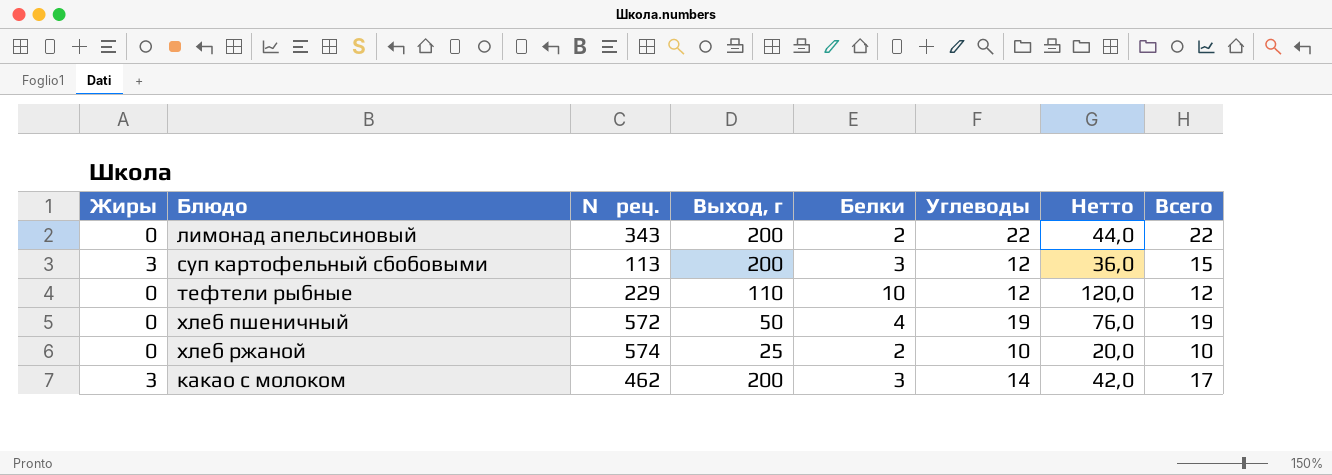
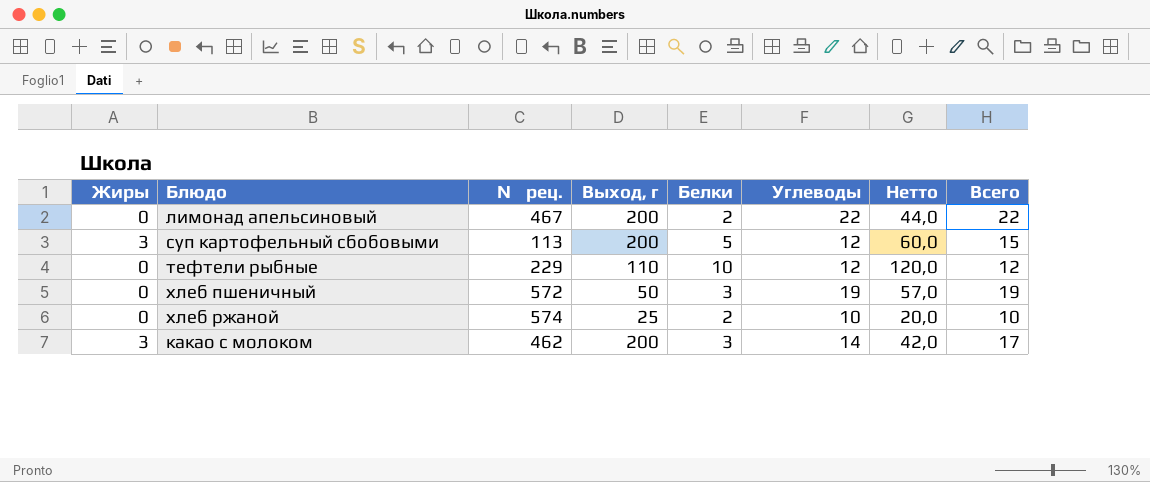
лимонад апельсиновый | № рец.: 343 -> 467
суп картофельный сбобовыми | Белки: 3 -> 5
суп картофельный сбобовыми | Нетто: 36,0 -> 60,0
хлеб пшеничный | Белки: 4 -> 3
хлеб пшеничный | Нетто: 76,0 -> 57,0

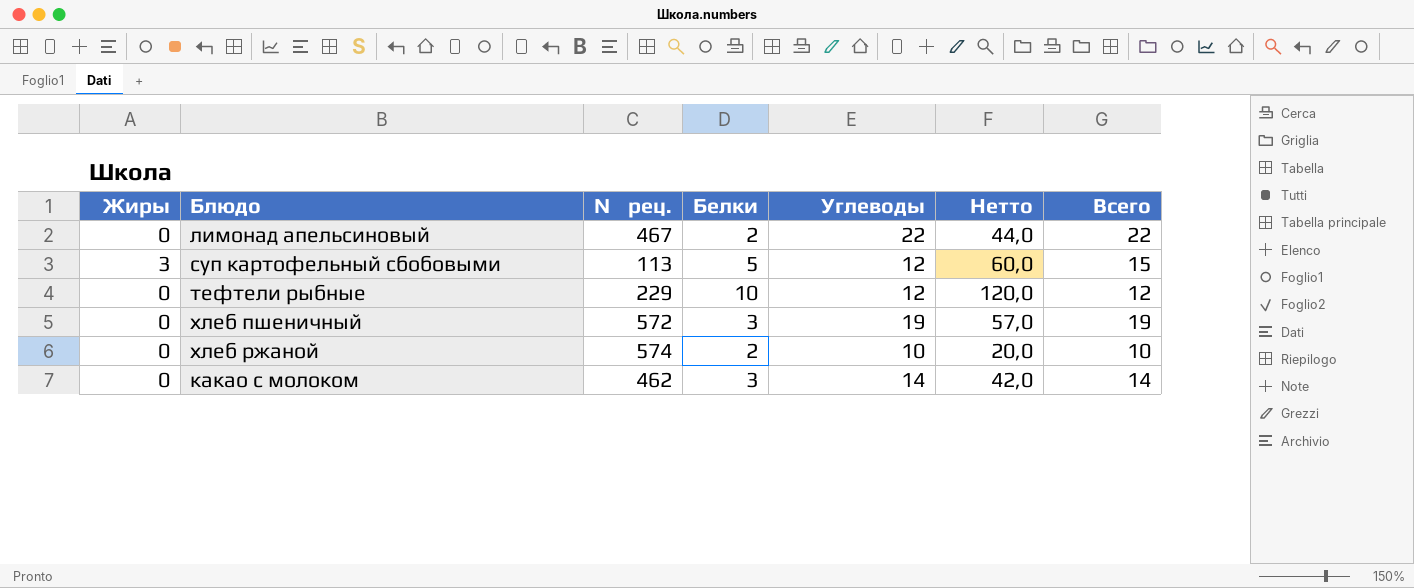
column Выход, г | position: 4 -> none
какао с молоком | Жиры: 3 -> 0
какао с молоком | Всего: 17 -> 14

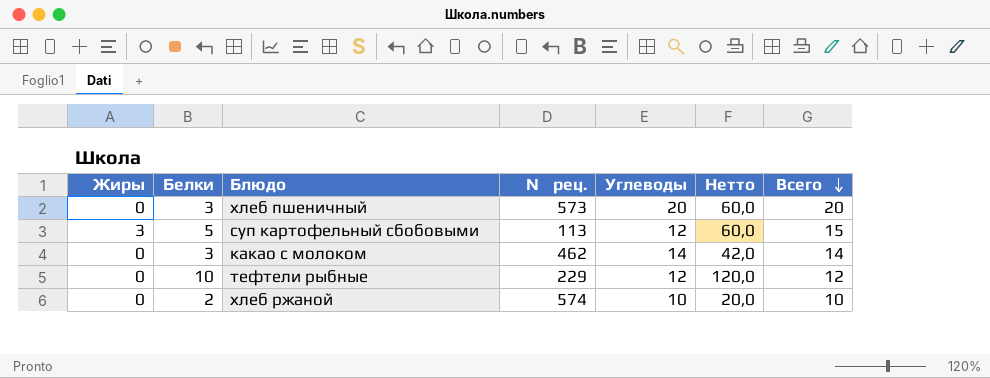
row order: none -> Всего descending
column Белки | position: 4 -> 2
row лимонад апельсиновый: 0 | 467 | 2 | 22 | 44,0 | 22 -> none
хлеб пшеничный | № рец.: 572 -> 573
хлеб пшеничный | Углеводы: 19 -> 20
хлеб пшеничный | Нетто: 57,0 -> 60,0
хлеб пшеничный | Всего: 19 -> 20

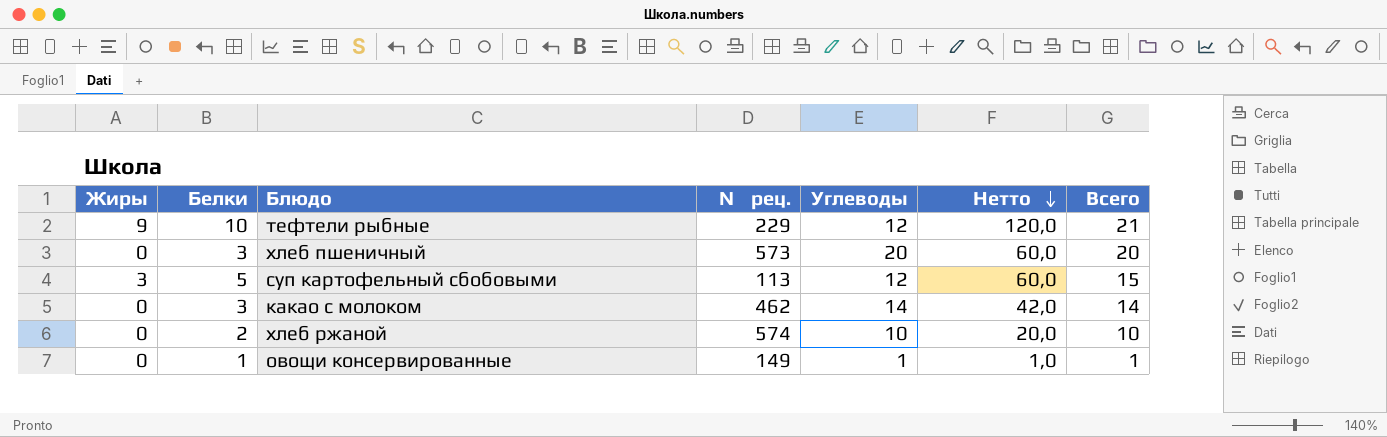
row order: Всего descending -> Нетто descending
тефтели рыбные | Жиры: 0 -> 9
тефтели рыбные | Всего: 12 -> 21
row овощи консервированные: none -> 0 | 1 | 149 | 1 | 1,0 | 1

